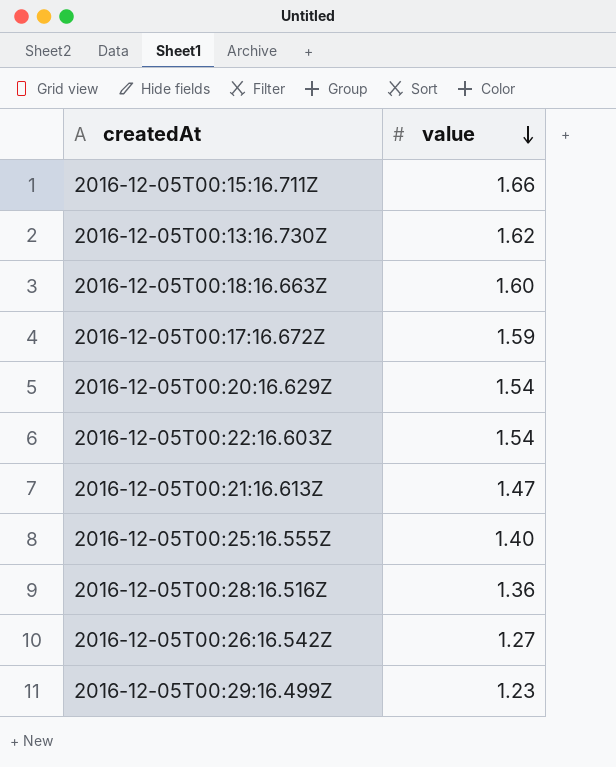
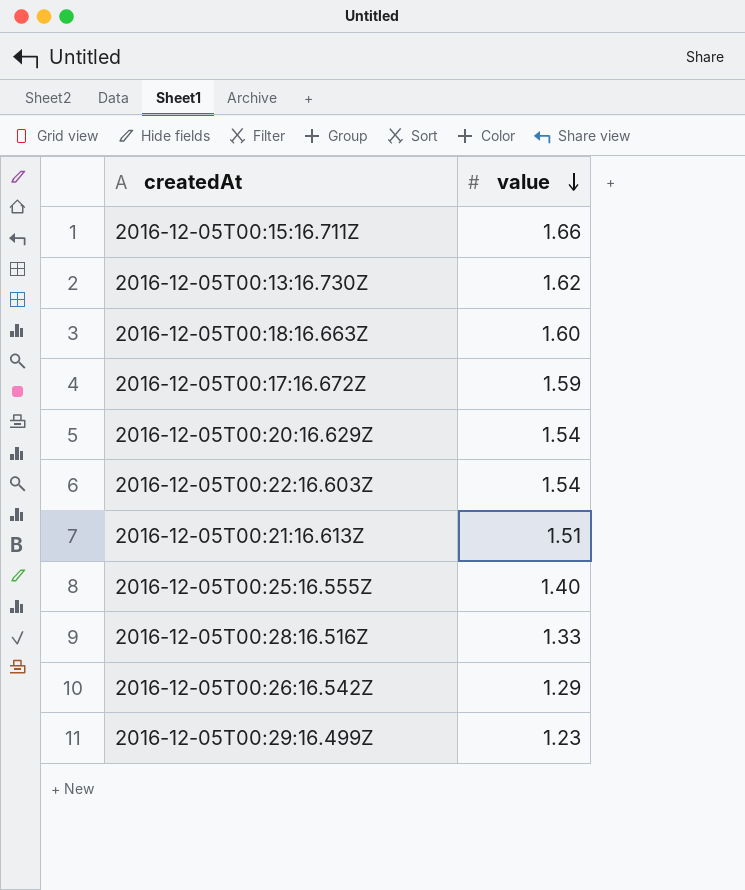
2016-12-05T00:21:16.613Z | value: 1.47 -> 1.51
2016-12-05T00:28:16.516Z | value: 1.36 -> 1.33
2016-12-05T00:26:16.542Z | value: 1.27 -> 1.29

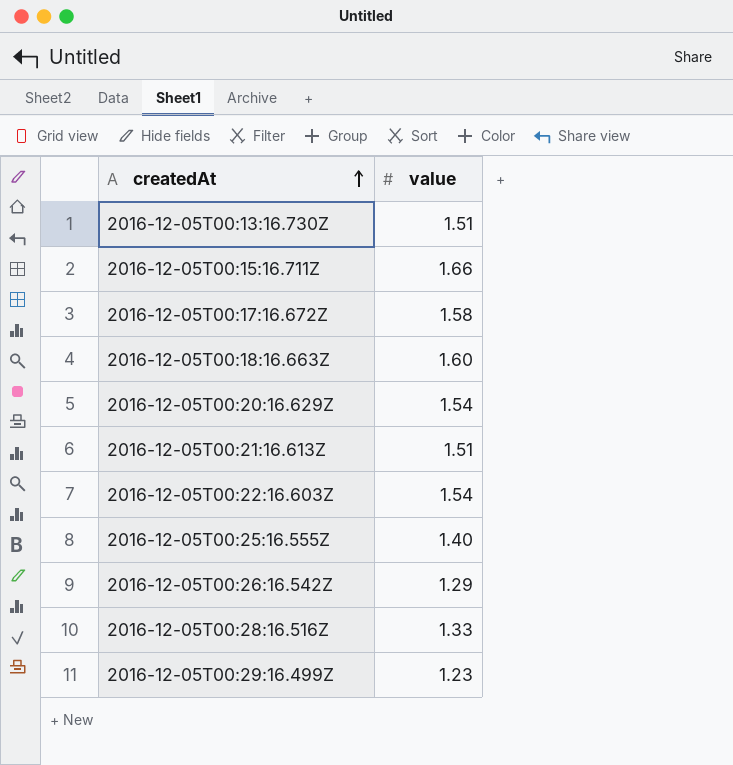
row order: value descending -> createdAt ascending
2016-12-05T00:13:16.730Z | value: 1.62 -> 1.51
2016-12-05T00:17:16.672Z | value: 1.59 -> 1.58

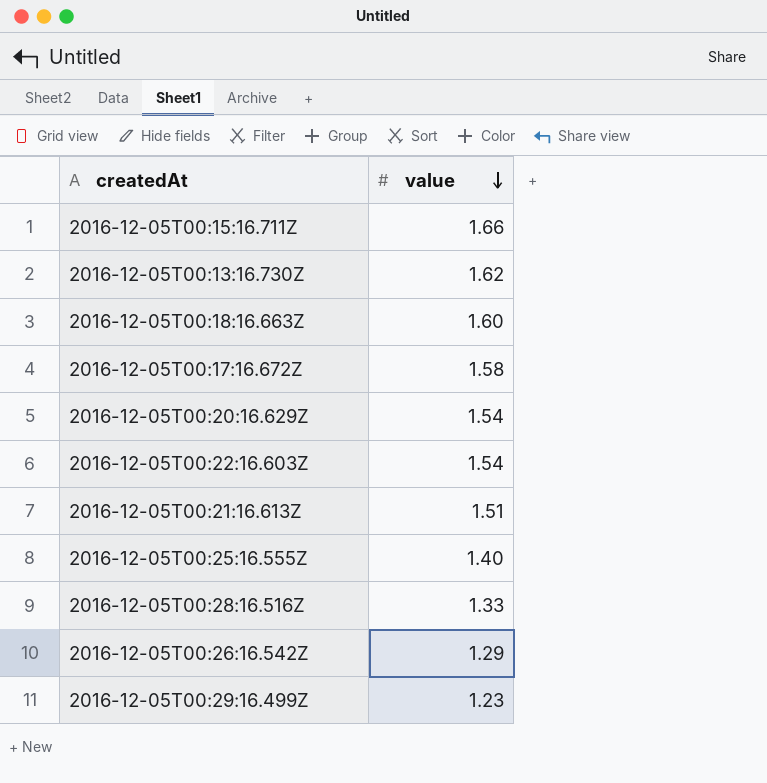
row order: createdAt ascending -> value descending
2016-12-05T00:13:16.730Z | value: 1.51 -> 1.62

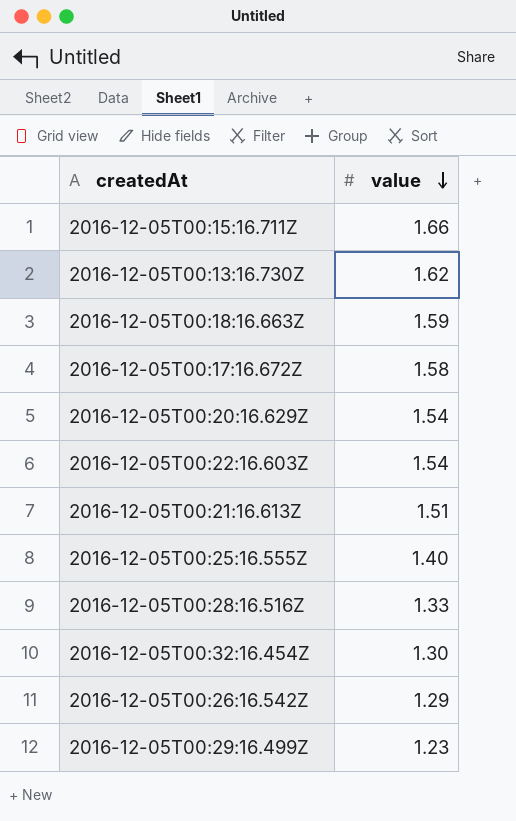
2016-12-05T00:18:16.663Z | value: 1.60 -> 1.59
row 2016-12-05T00:32:16.454Z: none -> 1.30

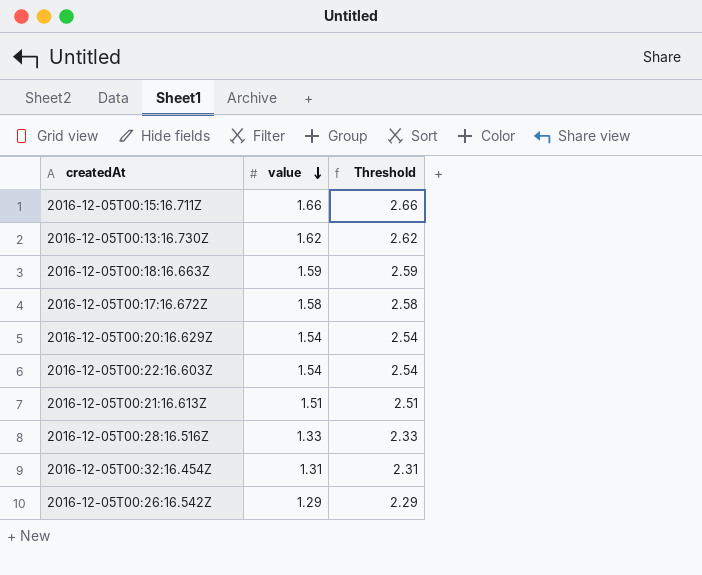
column Threshold | formula: none -> [value] + 1
row 2016-12-05T00:25:16.555Z: 1.40 -> none
row 2016-12-05T00:29:16.499Z: 1.23 -> none
2016-12-05T00:32:16.454Z | value: 1.30 -> 1.31

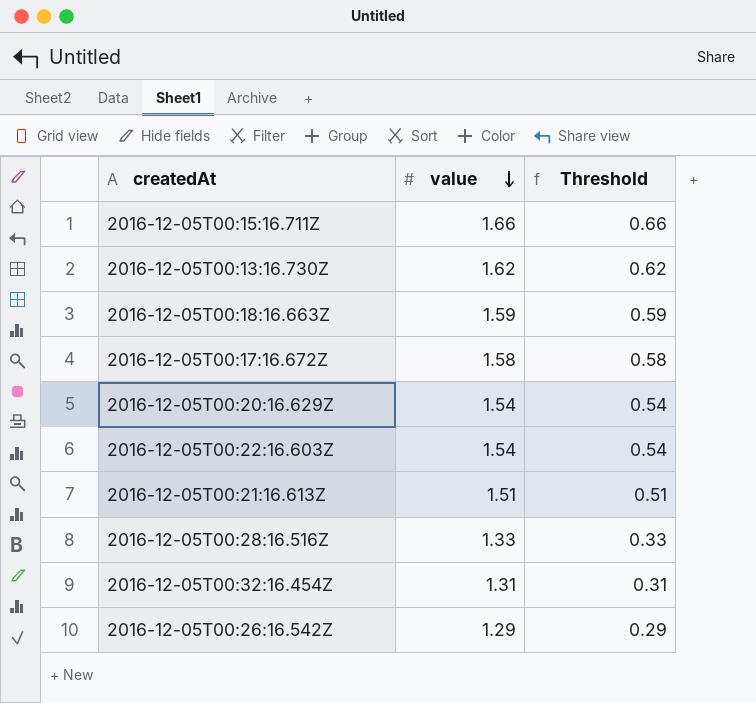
column Threshold | formula: [value] + 1 -> [value] - 1

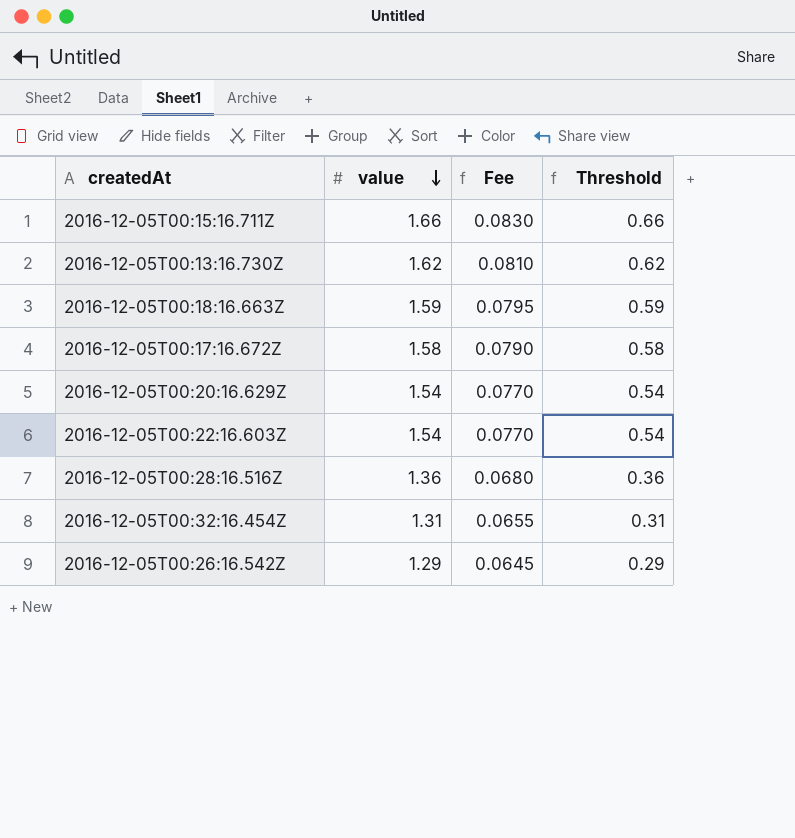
column Fee | formula: none -> [value] * 0.05
row 2016-12-05T00:21:16.613Z: 1.51 | 0.51 -> none
2016-12-05T00:28:16.516Z | value: 1.33 -> 1.36
2016-12-05T00:28:16.516Z | Threshold: 0.33 -> 0.36

